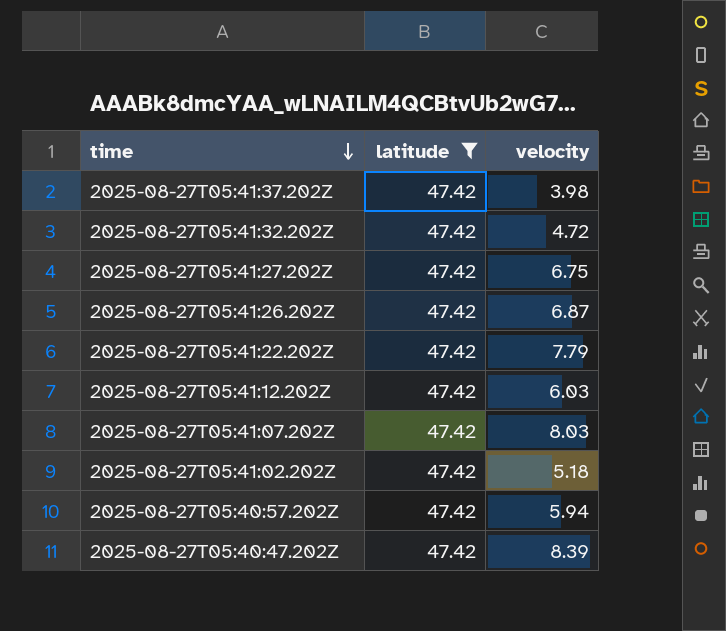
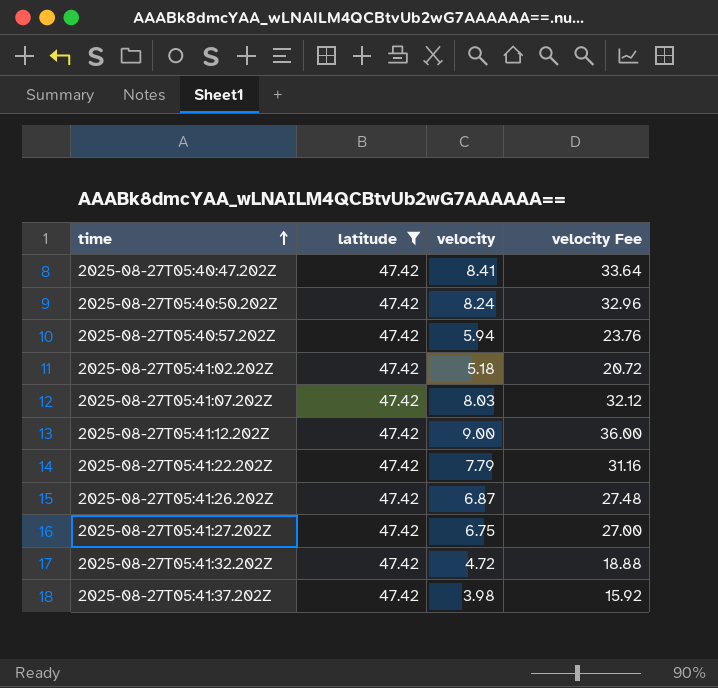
row order: time descending -> time ascending
column velocity Fee | formula: none -> [velocity] * 4
2025-08-27T05:40:47.202Z | velocity: 8.39 -> 8.41
row 2025-08-27T05:40:50.202Z: none -> 47.42 | 8.24 | 32.96
2025-08-27T05:41:12.202Z | velocity: 6.03 -> 9.00

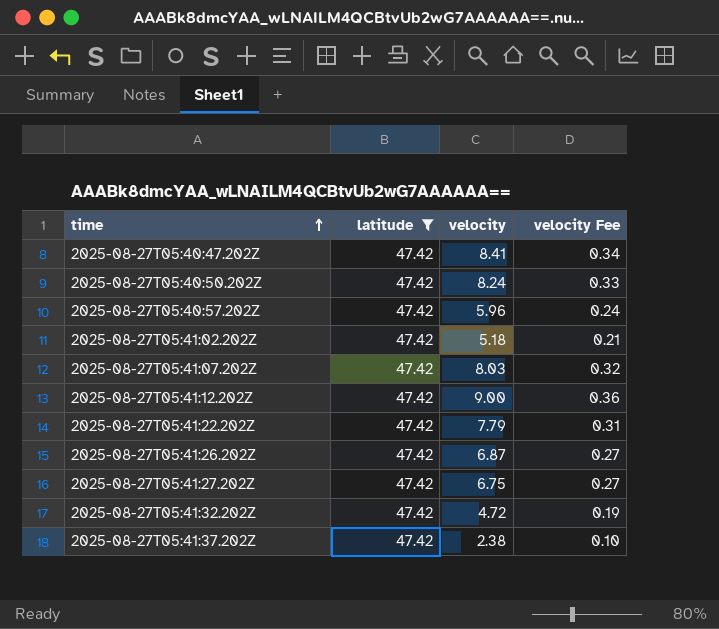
column velocity Fee | formula: [velocity] * 4 -> [velocity] * 0.04
2025-08-27T05:40:57.202Z | velocity: 5.94 -> 5.96
2025-08-27T05:41:37.202Z | velocity: 3.98 -> 2.38

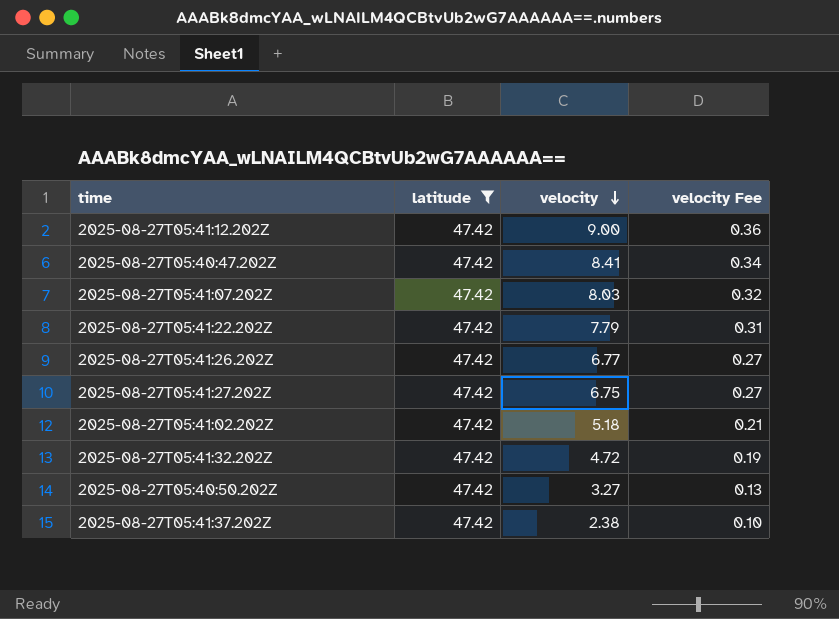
row order: time ascending -> velocity descending
row 2025-08-27T05:40:57.202Z: 47.42 | 5.96 | 0.24 -> none
2025-08-27T05:41:26.202Z | velocity: 6.87 -> 6.77
2025-08-27T05:40:50.202Z | velocity: 8.24 -> 3.27
2025-08-27T05:40:50.202Z | velocity Fee: 0.33 -> 0.13

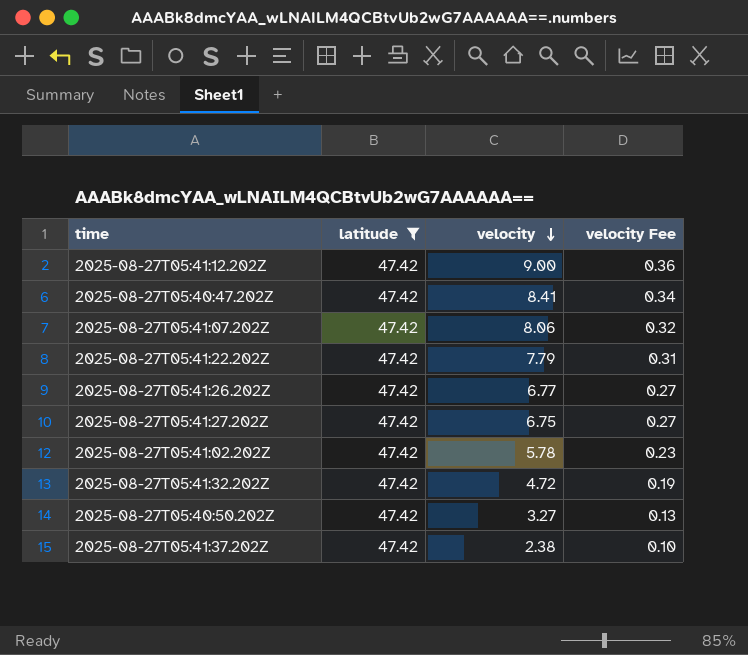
2025-08-27T05:41:07.202Z | velocity: 8.03 -> 8.06
2025-08-27T05:41:02.202Z | velocity: 5.18 -> 5.78
2025-08-27T05:41:02.202Z | velocity Fee: 0.21 -> 0.23

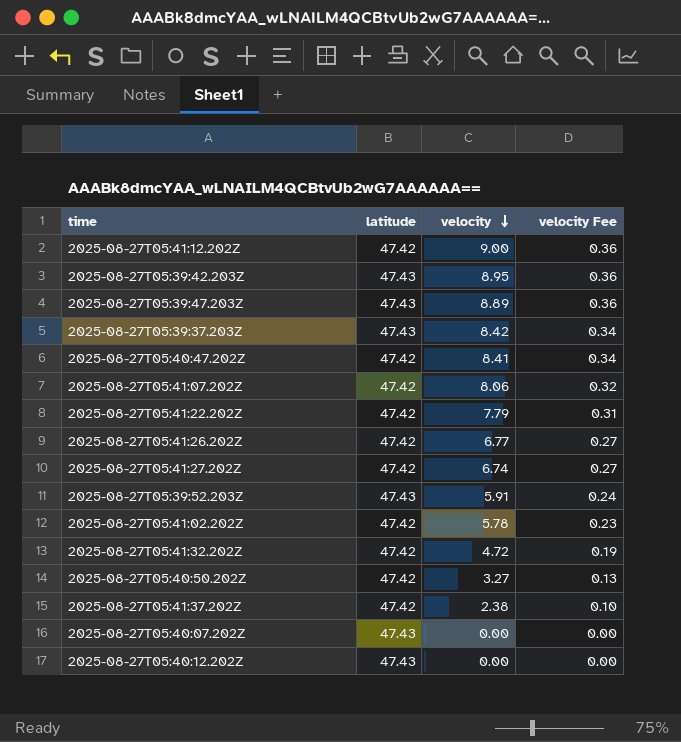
filter: latitude = 47.42 -> none
2025-08-27T05:41:27.202Z | velocity: 6.75 -> 6.74

